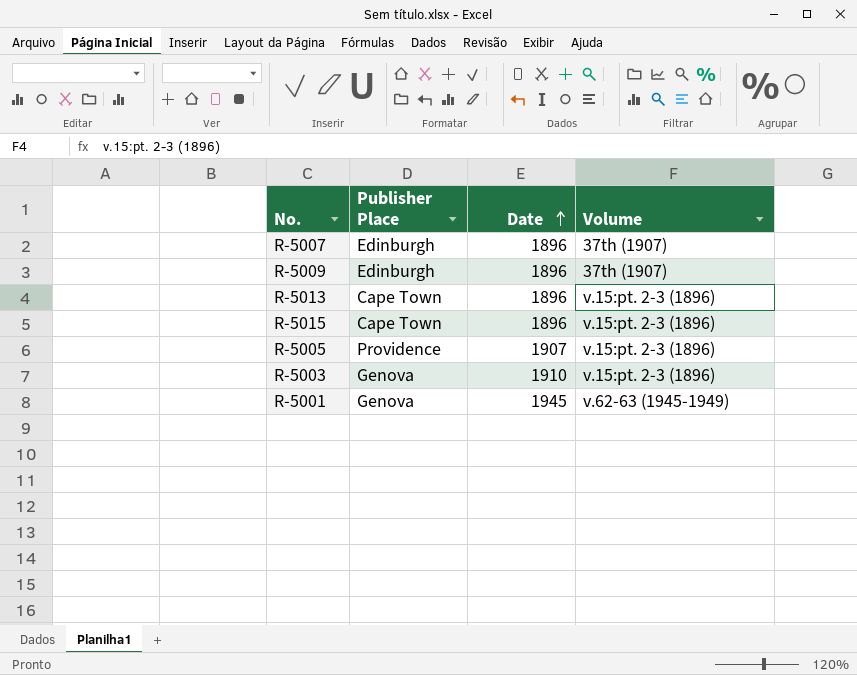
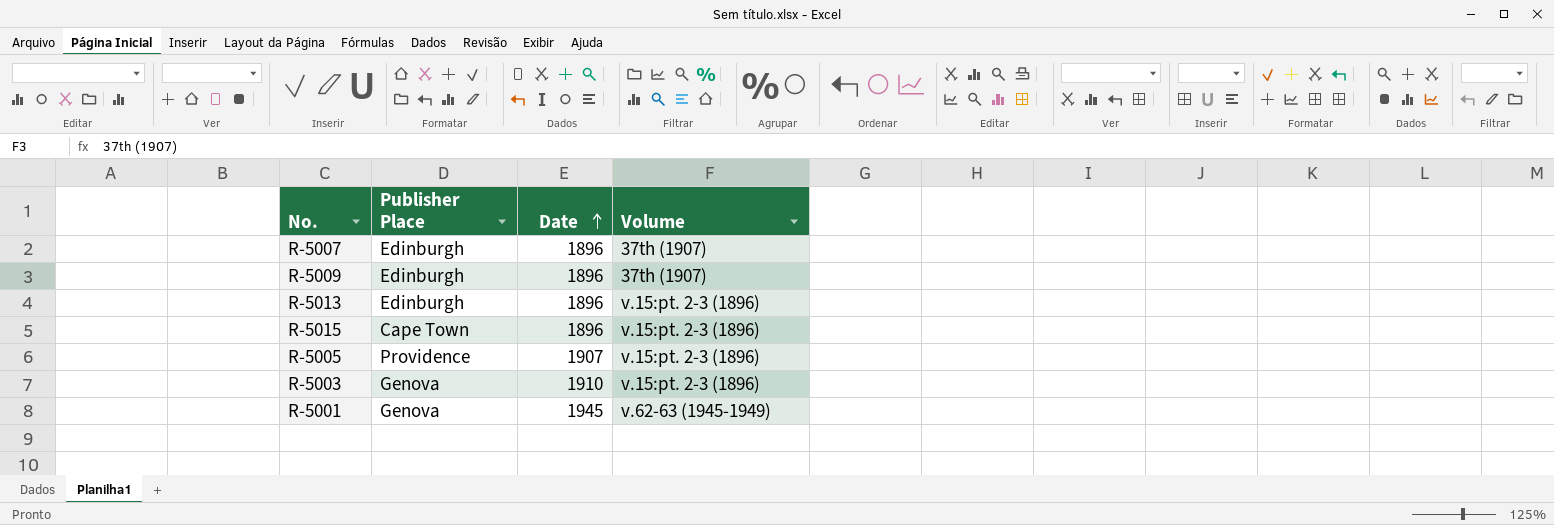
R-5013 | Publisher Place: Cape Town -> Edinburgh

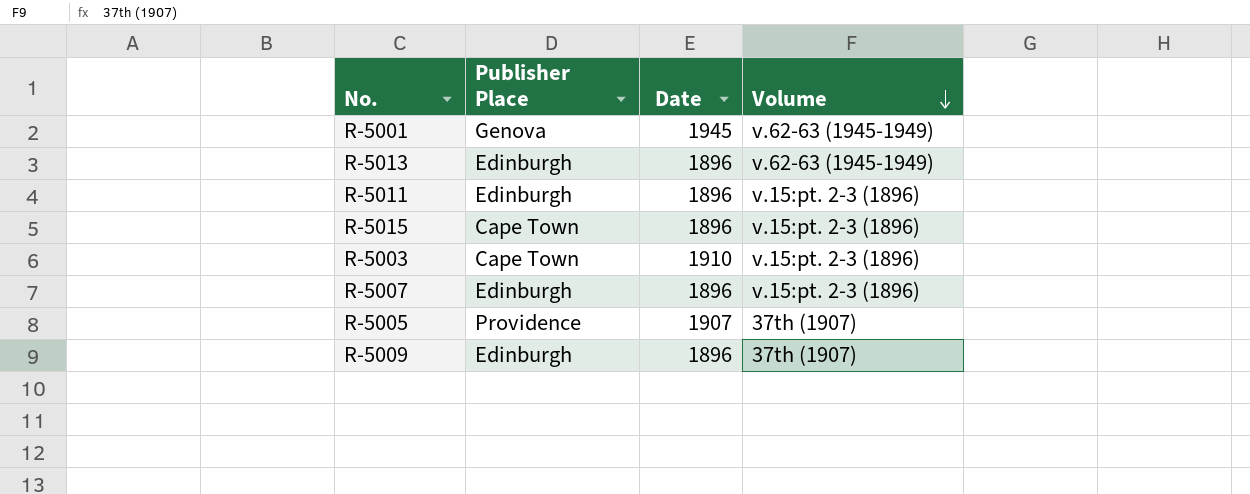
row order: Date ascending -> Volume descending
R-5013 | Volume: v.15:pt. 2-3 (1896) -> v.62-63 (1945-1949)
row R-5011: none -> Edinburgh | 1896 | v.15:pt. 2-3 (1896)
R-5003 | Publisher Place: Genova -> Cape Town
R-5007 | Volume: 37th (1907) -> v.15:pt. 2-3 (1896)
R-5005 | Volume: v.15:pt. 2-3 (1896) -> 37th (1907)

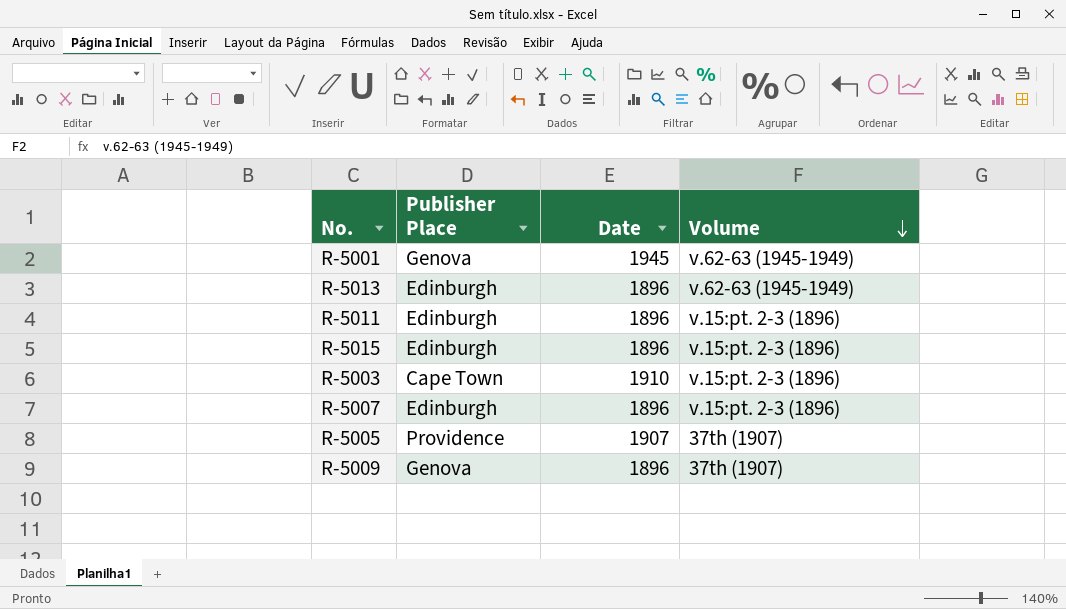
R-5015 | Publisher Place: Cape Town -> Edinburgh
R-5009 | Publisher Place: Edinburgh -> Genova

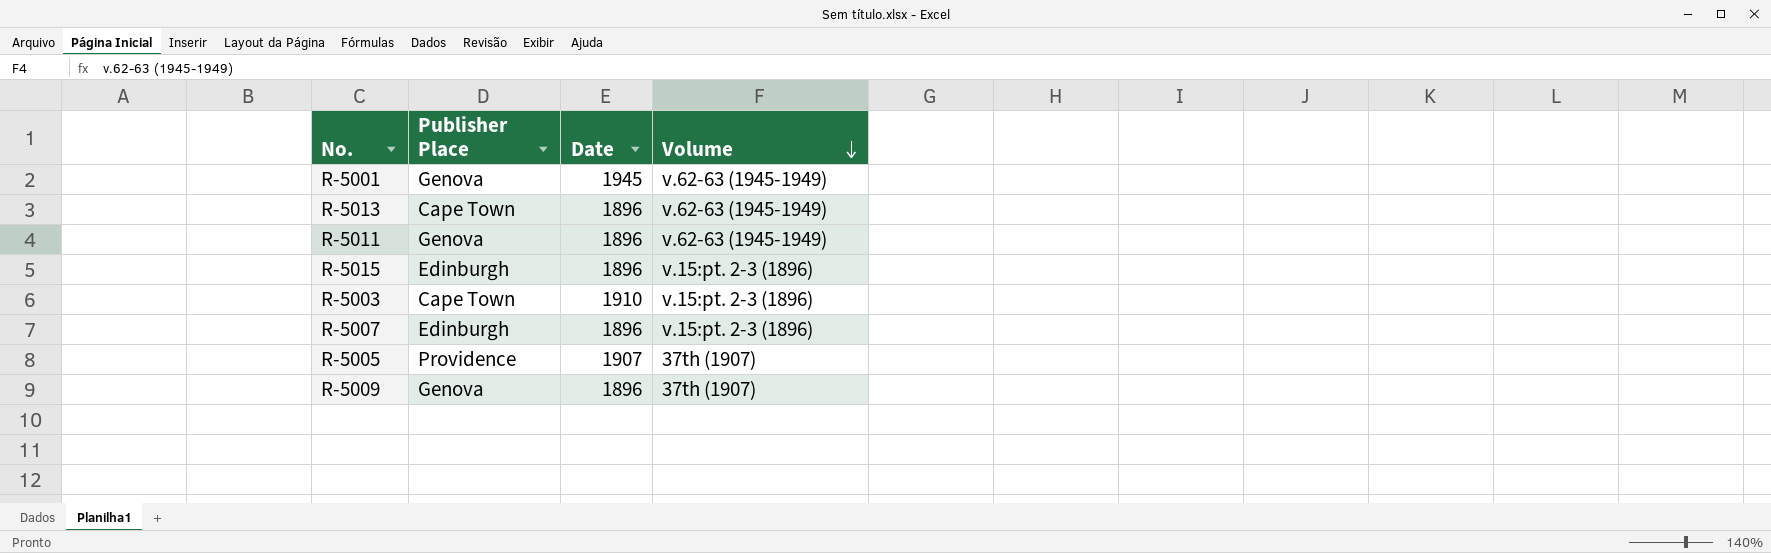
R-5013 | Publisher Place: Edinburgh -> Cape Town
R-5011 | Publisher Place: Edinburgh -> Genova
R-5011 | Volume: v.15:pt. 2-3 (1896) -> v.62-63 (1945-1949)

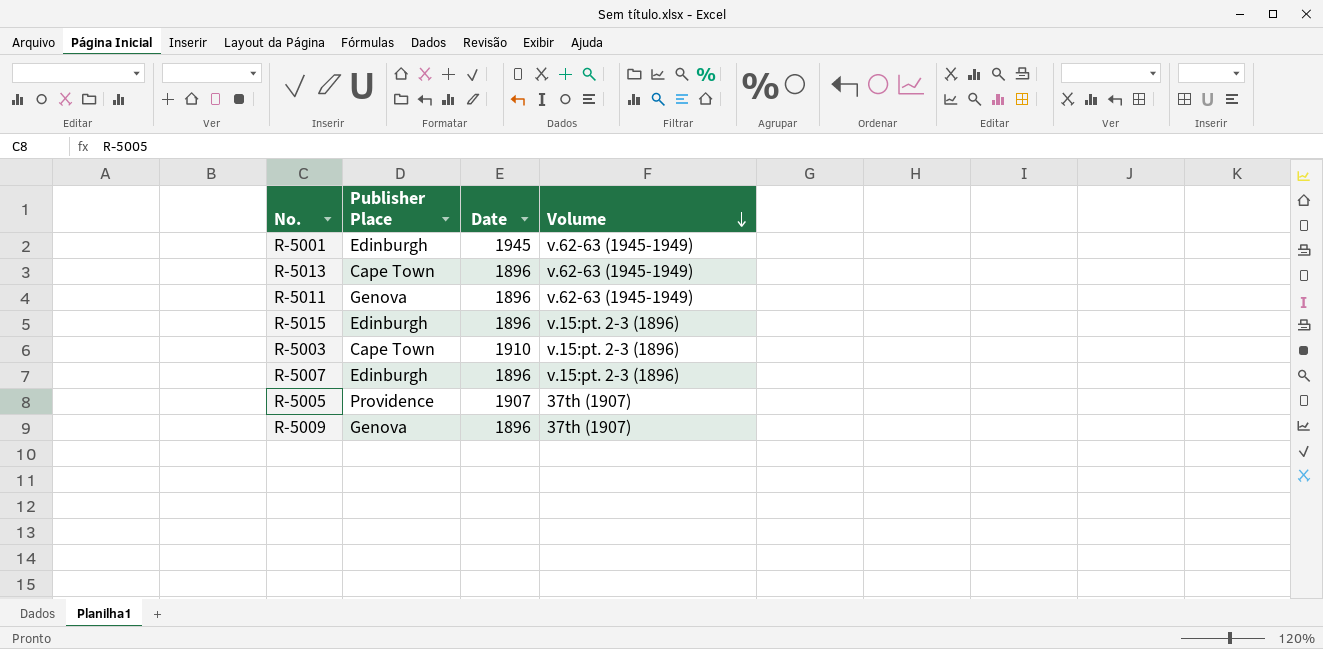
R-5001 | Publisher Place: Genova -> Edinburgh

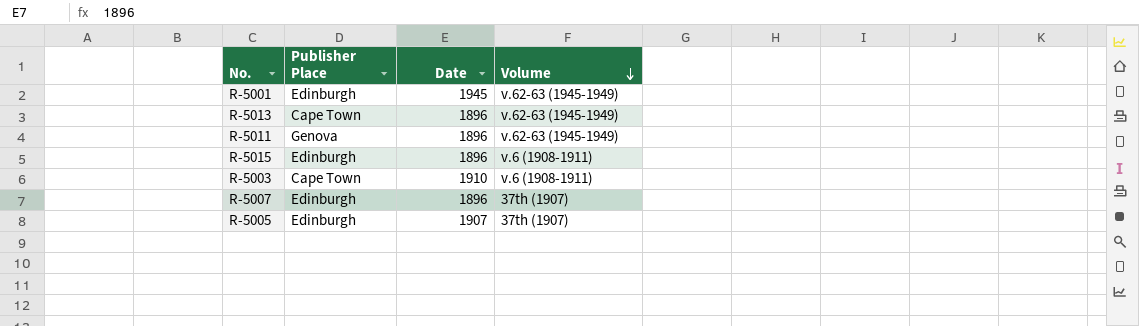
row R-5009: Genova | 1896 | 37th (1907) -> none
R-5015 | Volume: v.15:pt. 2-3 (1896) -> v.6 (1908-1911)
R-5003 | Volume: v.15:pt. 2-3 (1896) -> v.6 (1908-1911)
R-5007 | Volume: v.15:pt. 2-3 (1896) -> 37th (1907)
R-5005 | Publisher Place: Providence -> Edinburgh

